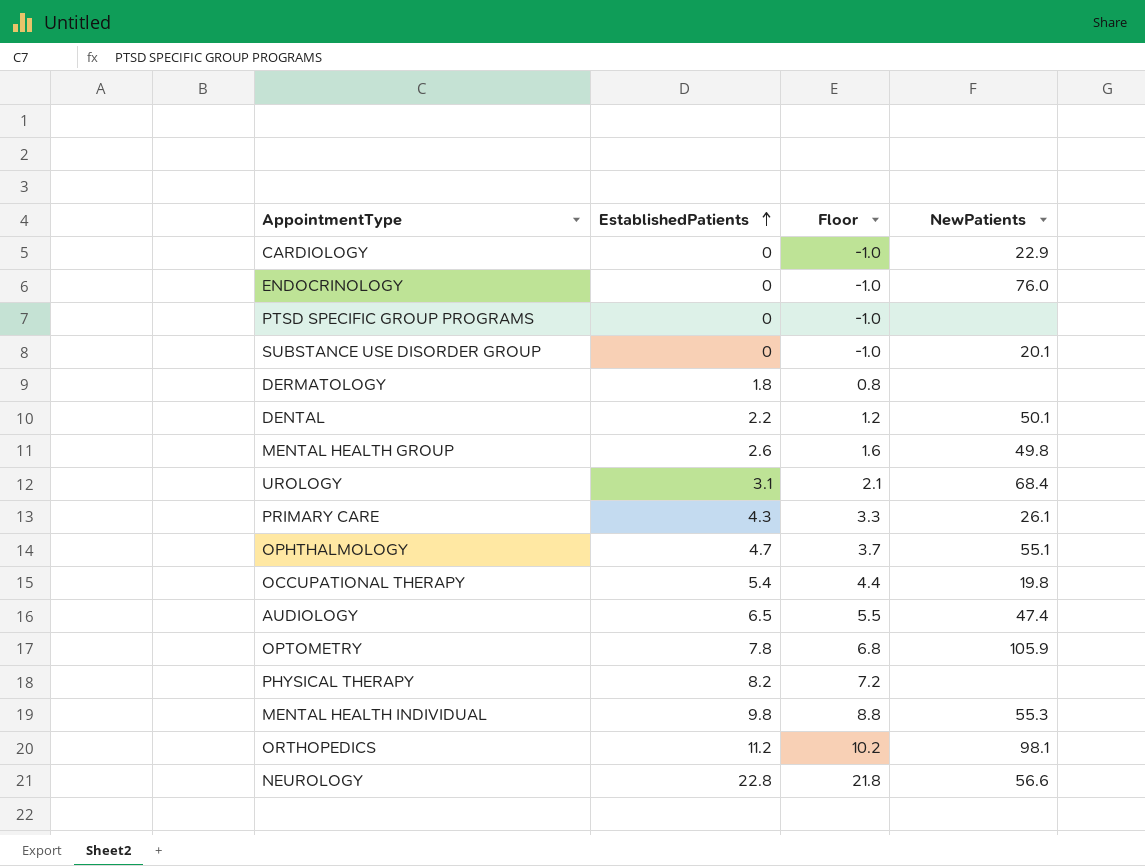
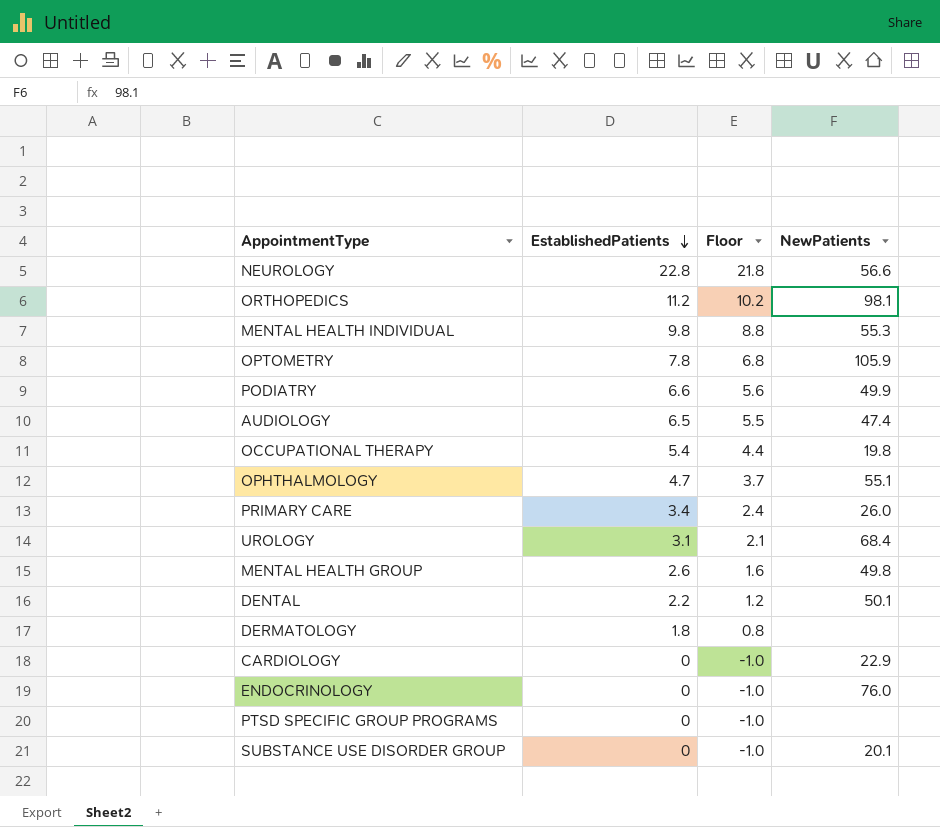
row order: EstablishedPatients ascending -> EstablishedPatients descending
row PHYSICAL THERAPY: 8.2 | 7.2 | none -> none
row PODIATRY: none -> 6.6 | 5.6 | 49.9
PRIMARY CARE | EstablishedPatients: 4.3 -> 3.4
PRIMARY CARE | Floor: 3.3 -> 2.4
PRIMARY CARE | NewPatients: 26.1 -> 26.0

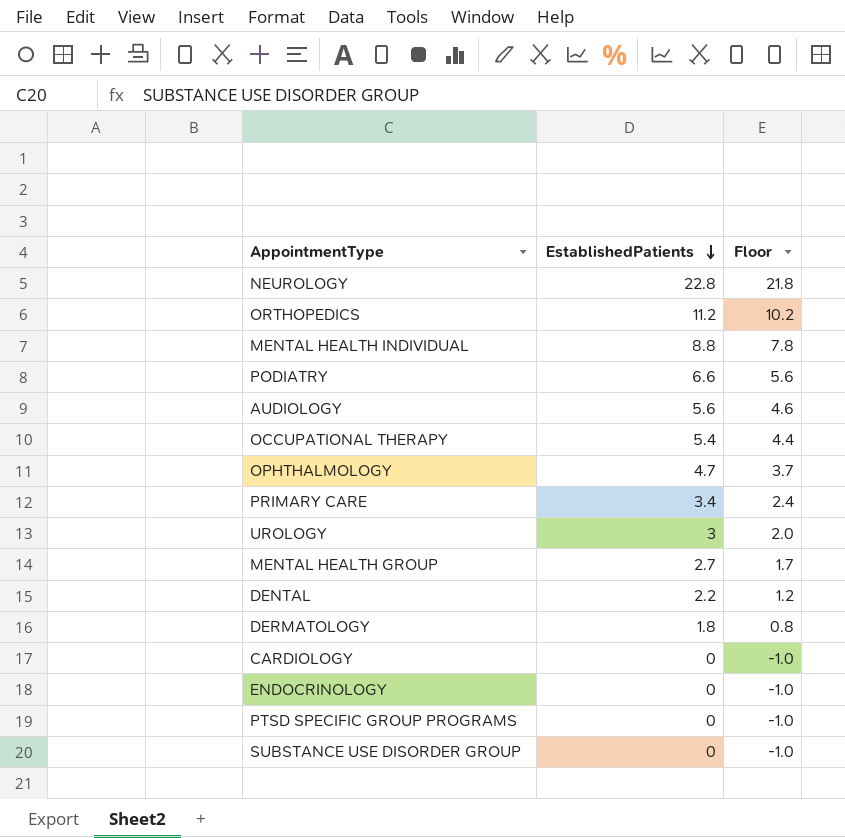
column NewPatients | position: 4 -> none
row OPTOMETRY: 7.8 | 6.8 | 105.9 -> none
MENTAL HEALTH INDIVIDUAL | EstablishedPatients: 9.8 -> 8.8
MENTAL HEALTH INDIVIDUAL | Floor: 8.8 -> 7.8
AUDIOLOGY | EstablishedPatients: 6.5 -> 5.6
AUDIOLOGY | Floor: 5.5 -> 4.6
UROLOGY | EstablishedPatients: 3.1 -> 3
UROLOGY | Floor: 2.1 -> 2.0
MENTAL HEALTH GROUP | EstablishedPatients: 2.6 -> 2.7
MENTAL HEALTH GROUP | Floor: 1.6 -> 1.7

